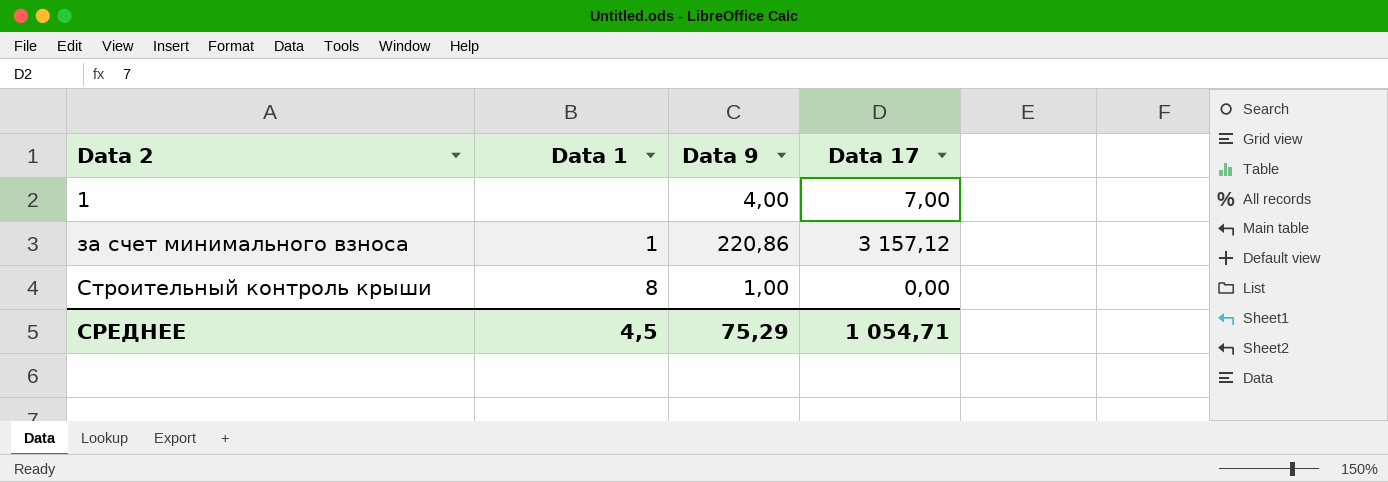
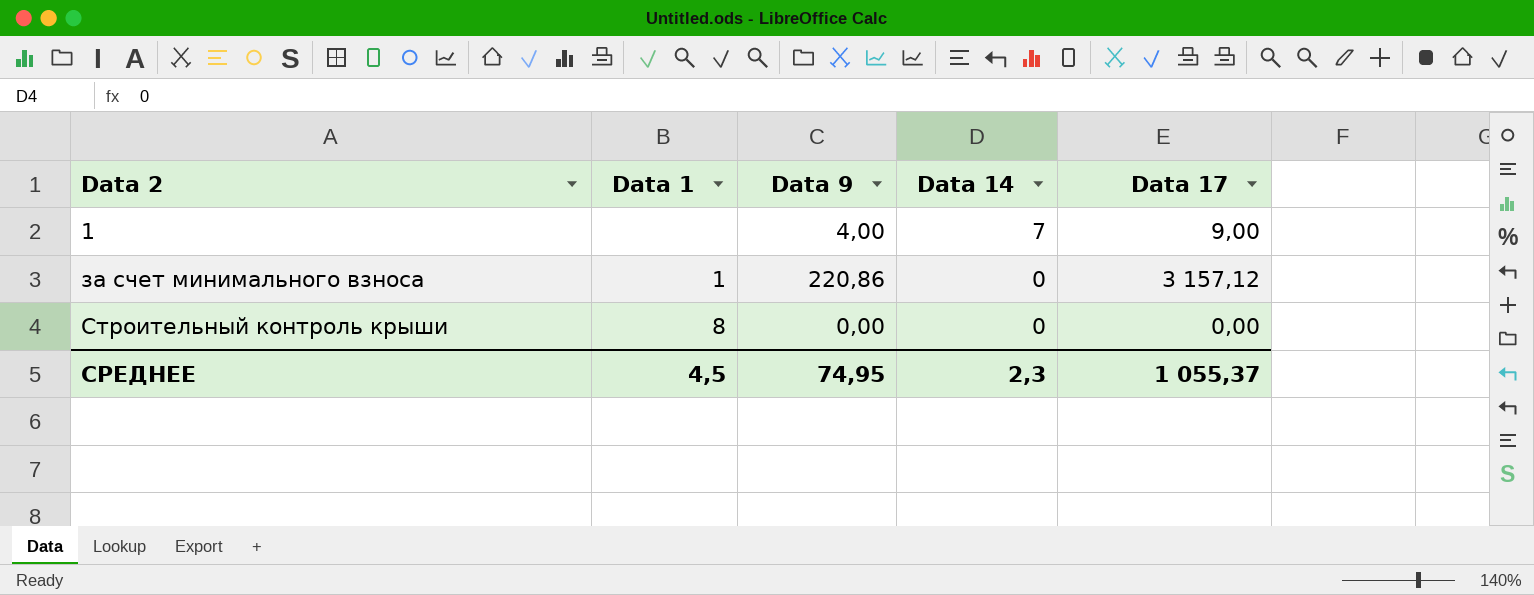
column Data 14 | position: none -> 4
1 | Data 17: 7,00 -> 9,00
Строительный контроль крыши | Data 9: 1,00 -> 0,00
СРЕДНЕЕ | Data 9: 75,29 -> 74,95
СРЕДНЕЕ | Data 17: 1 054,71 -> 1 055,37

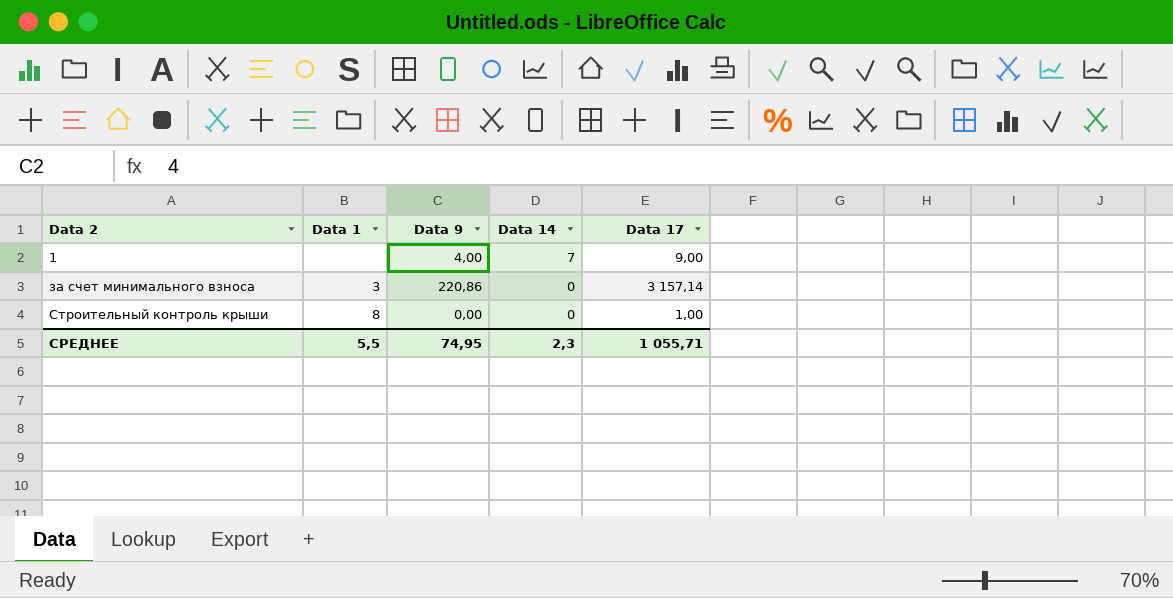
за счет минимального взноса | Data 1: 1 -> 3
за счет минимального взноса | Data 17: 3 157,12 -> 3 157,14
Строительный контроль крыши | Data 17: 0,00 -> 1,00
СРЕДНЕЕ | Data 1: 4,5 -> 5,5
СРЕДНЕЕ | Data 17: 1 055,37 -> 1 055,71

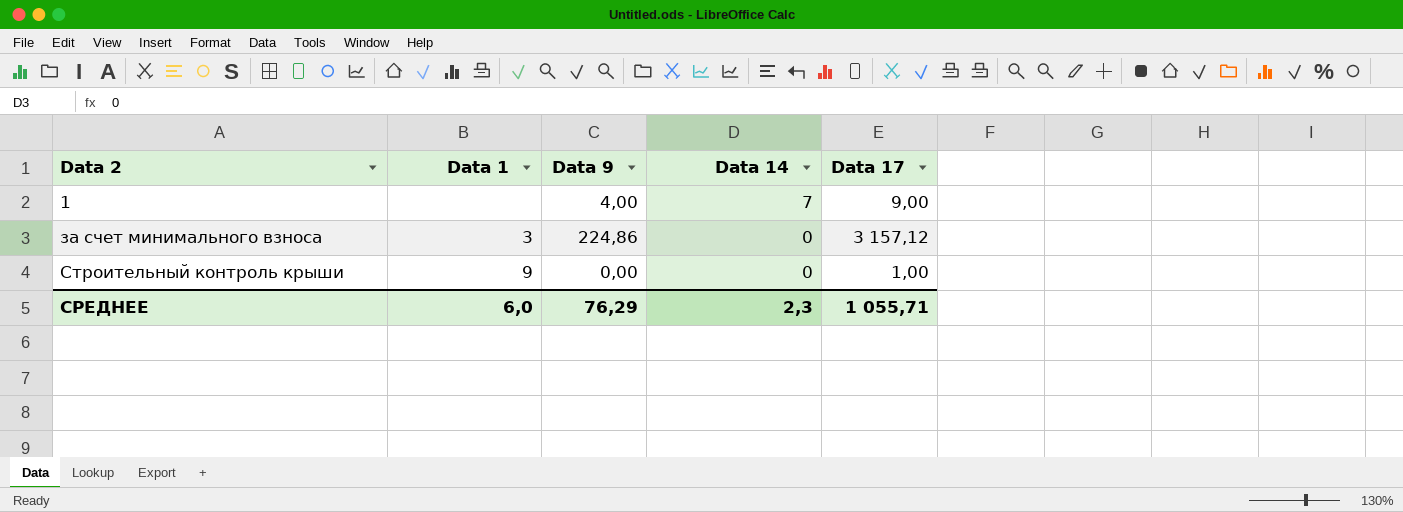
за счет минимального взноса | Data 9: 220,86 -> 224,86
за счет минимального взноса | Data 17: 3 157,14 -> 3 157,12
Строительный контроль крыши | Data 1: 8 -> 9
СРЕДНЕЕ | Data 1: 5,5 -> 6,0
СРЕДНЕЕ | Data 9: 74,95 -> 76,29

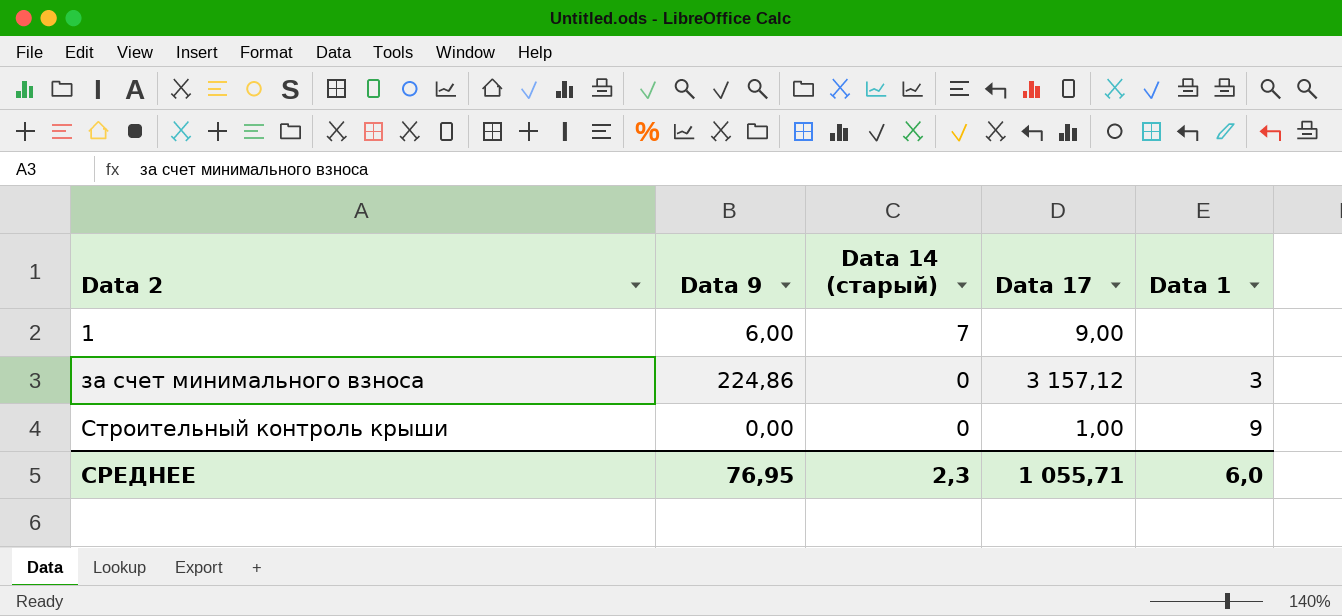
column name: Data 14 -> Data 14 (старый)
column Data 1 | position: 2 -> 5
1 | Data 9: 4,00 -> 6,00
СРЕДНЕЕ | Data 9: 76,29 -> 76,95

